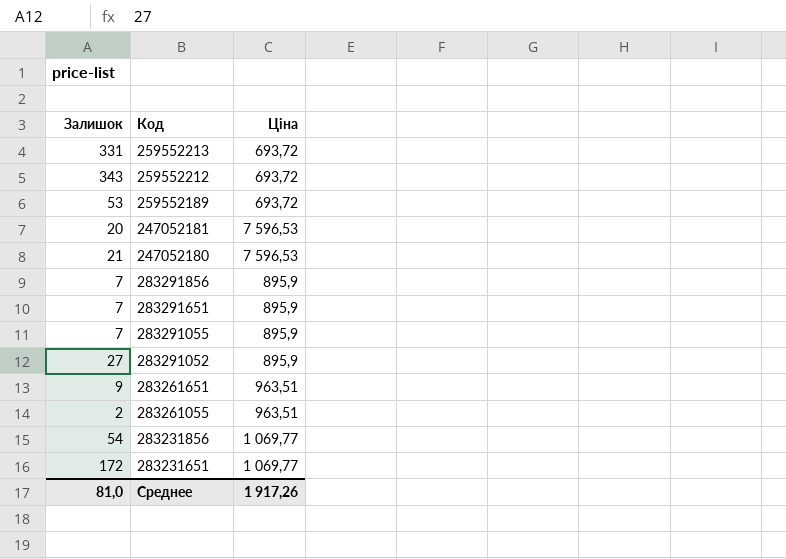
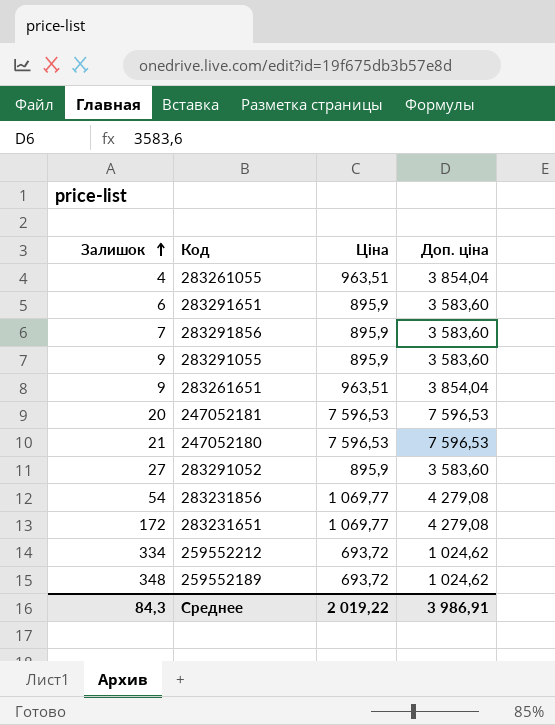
row order: none -> Залишок ascending
column Доп. ціна | position: none -> 4
row 259552213: 331 | 693,72 -> none
283261055 | Залишок: 2 -> 4
283291651 | Залишок: 7 -> 6
283291055 | Залишок: 7 -> 9
259552212 | Залишок: 343 -> 334
259552189 | Залишок: 53 -> 348
Среднее | Залишок: 81,0 -> 84,3
Среднее | Ціна: 1 917,26 -> 2 019,22

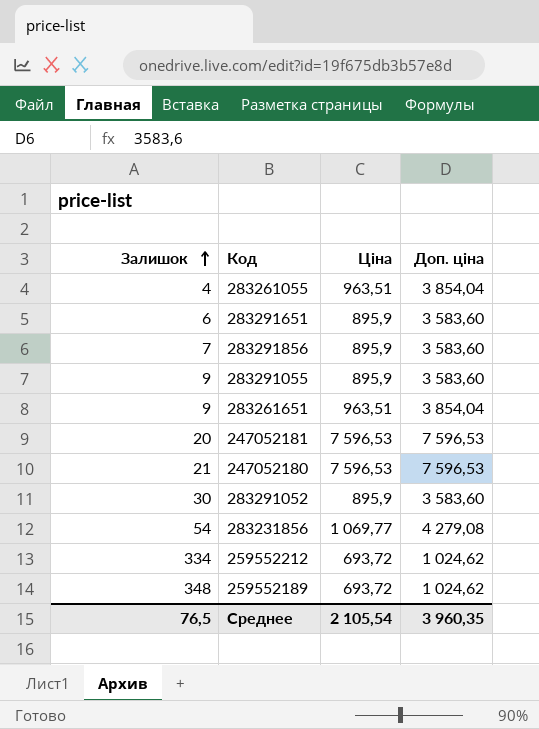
row 283231651: 172 | 1 069,77 | 4 279,08 -> none
283291052 | Залишок: 27 -> 30
Среднее | Залишок: 84,3 -> 76,5
Среднее | Ціна: 2 019,22 -> 2 105,54
Среднее | Доп. ціна: 3 986,91 -> 3 960,35

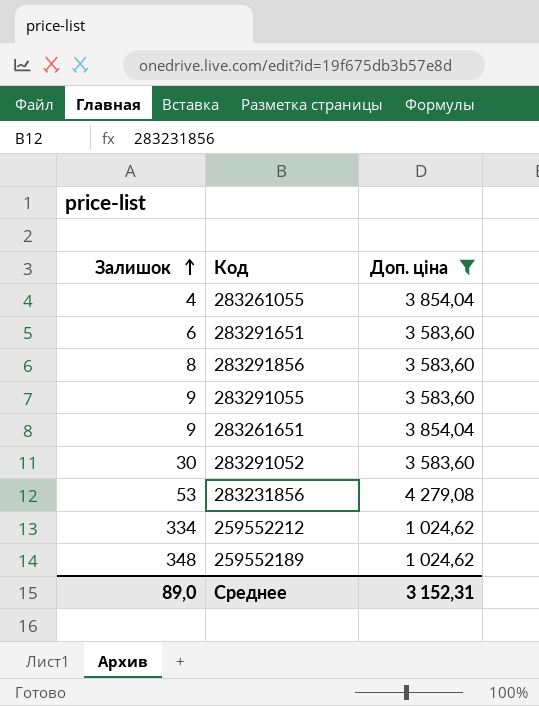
filter: none -> Доп. ціна != 7 596,53
column Ціна | position: 3 -> none
283291856 | Залишок: 7 -> 8
283231856 | Залишок: 54 -> 53
Среднее | Залишок: 76,5 -> 89,0
Среднее | Доп. ціна: 3 960,35 -> 3 152,31

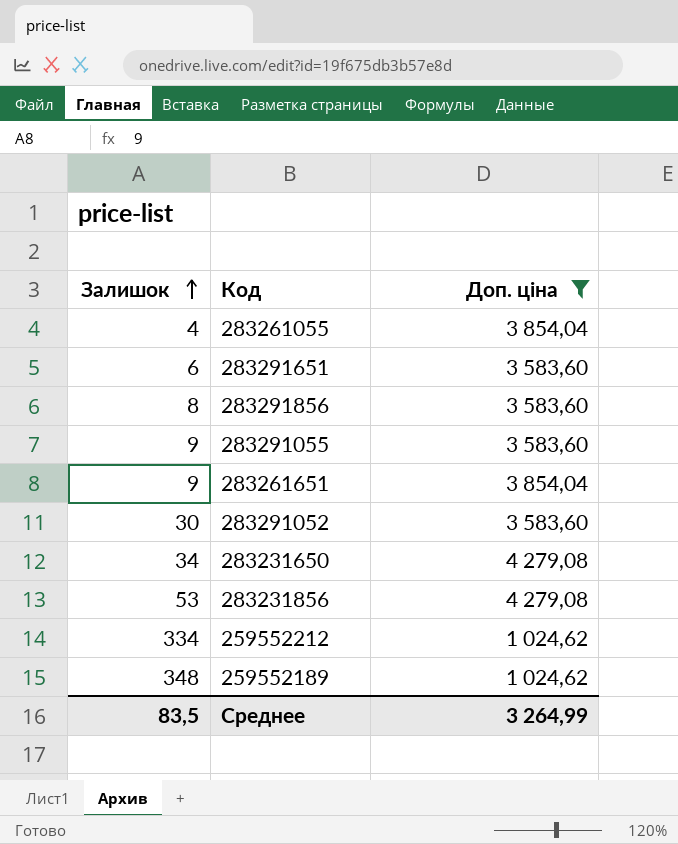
row 283231650: none -> 34 | 4 279,08
Среднее | Залишок: 89,0 -> 83,5
Среднее | Доп. ціна: 3 152,31 -> 3 264,99

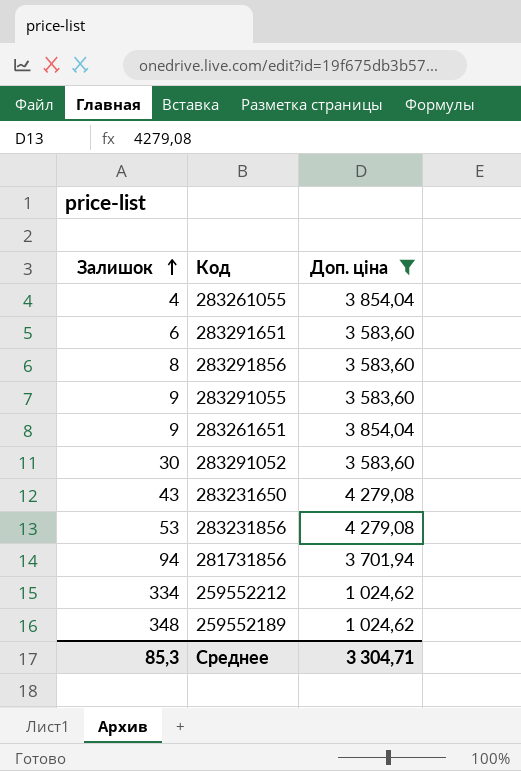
283231650 | Залишок: 34 -> 43
row 281731856: none -> 94 | 3 701,94
Среднее | Залишок: 83,5 -> 85,3
Среднее | Доп. ціна: 3 264,99 -> 3 304,71

